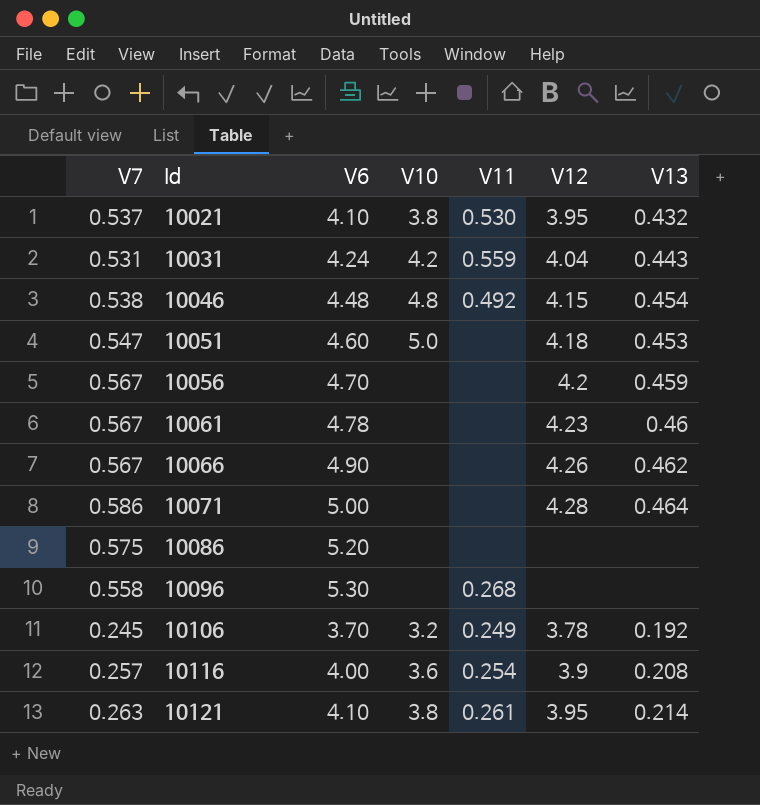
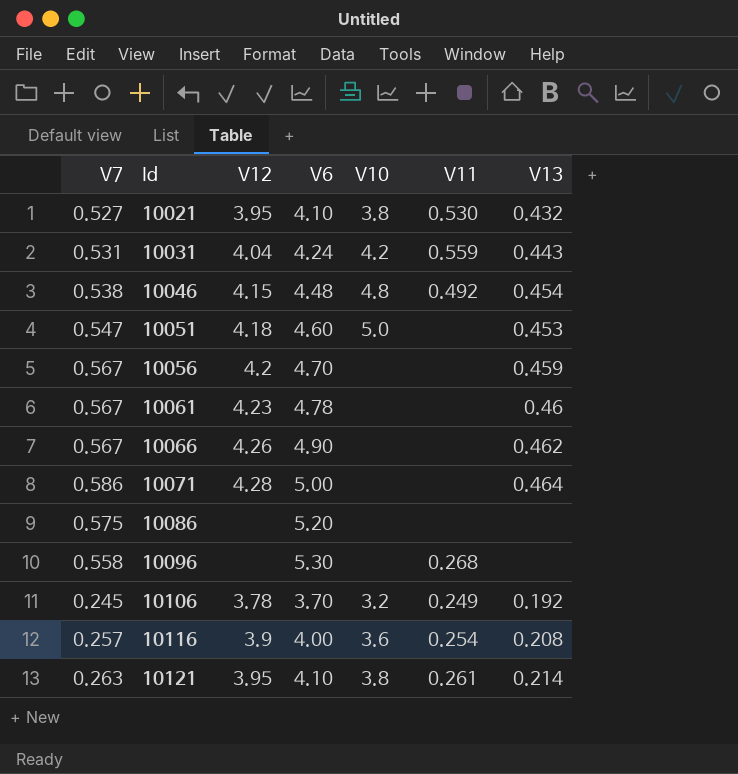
column V12 | position: 6 -> 3
10021 | V7: 0.537 -> 0.527

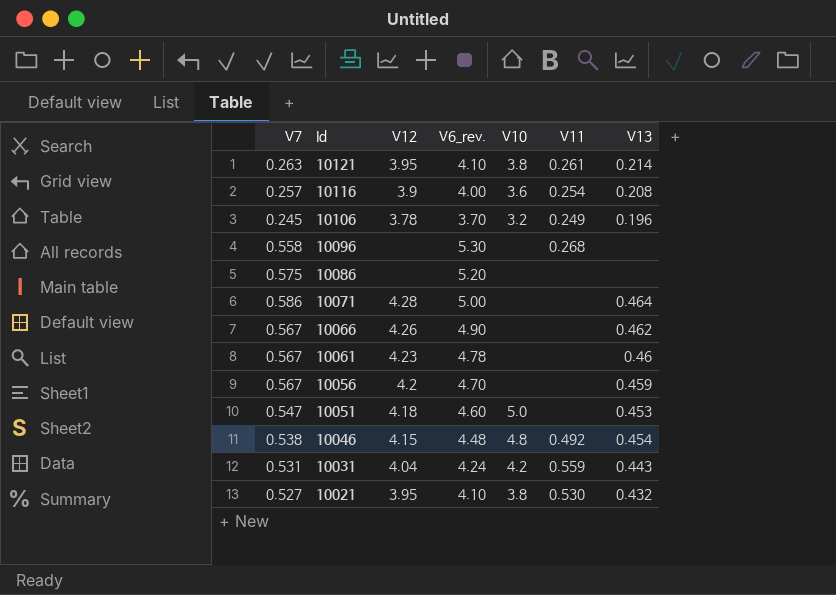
row order: Id ascending -> Id descending
column name: V6 -> V6_rev.
10106 | V13: 0.192 -> 0.196

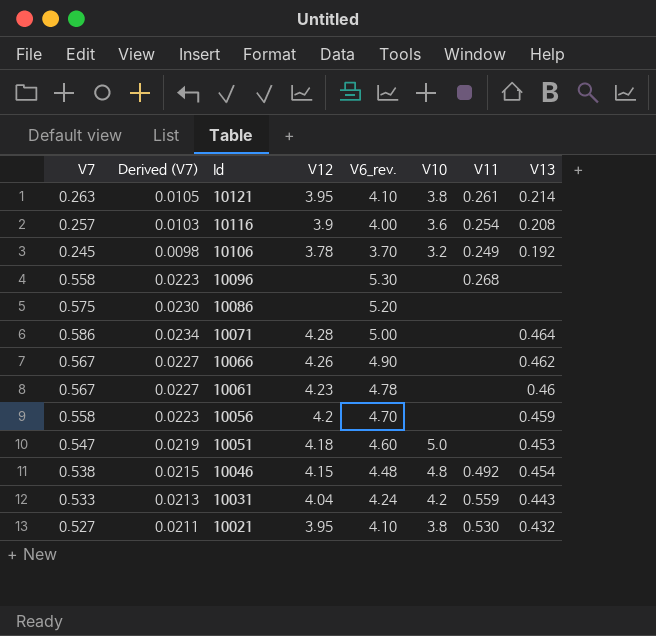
column Derived (V7) | formula: none -> [V7] * 0.04
10106 | V13: 0.196 -> 0.192
10056 | V7: 0.567 -> 0.558
10031 | V7: 0.531 -> 0.533

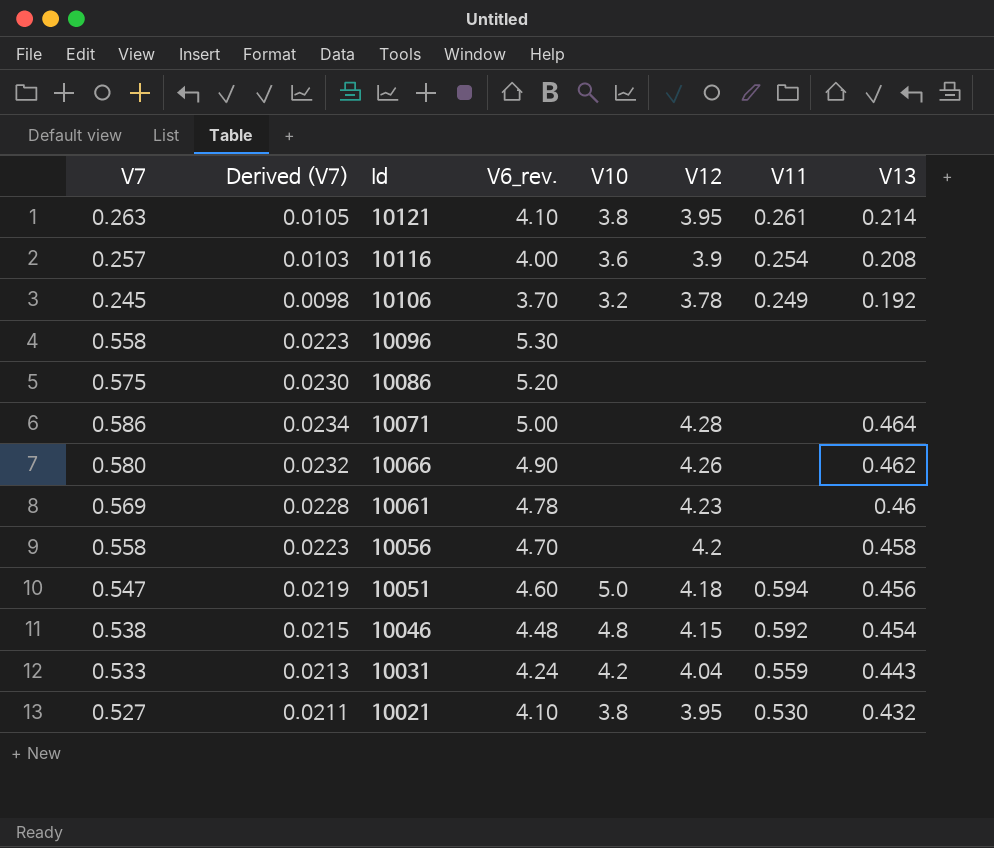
column V12 | position: 4 -> 6
10096 | V11: 0.268 -> none
10066 | V7: 0.567 -> 0.580
10066 | Derived (V7): 0.0227 -> 0.0232
10061 | V7: 0.567 -> 0.569
10061 | Derived (V7): 0.0227 -> 0.0228
10056 | V13: 0.459 -> 0.458
10051 | V11: none -> 0.594
10051 | V13: 0.453 -> 0.456
10046 | V11: 0.492 -> 0.592

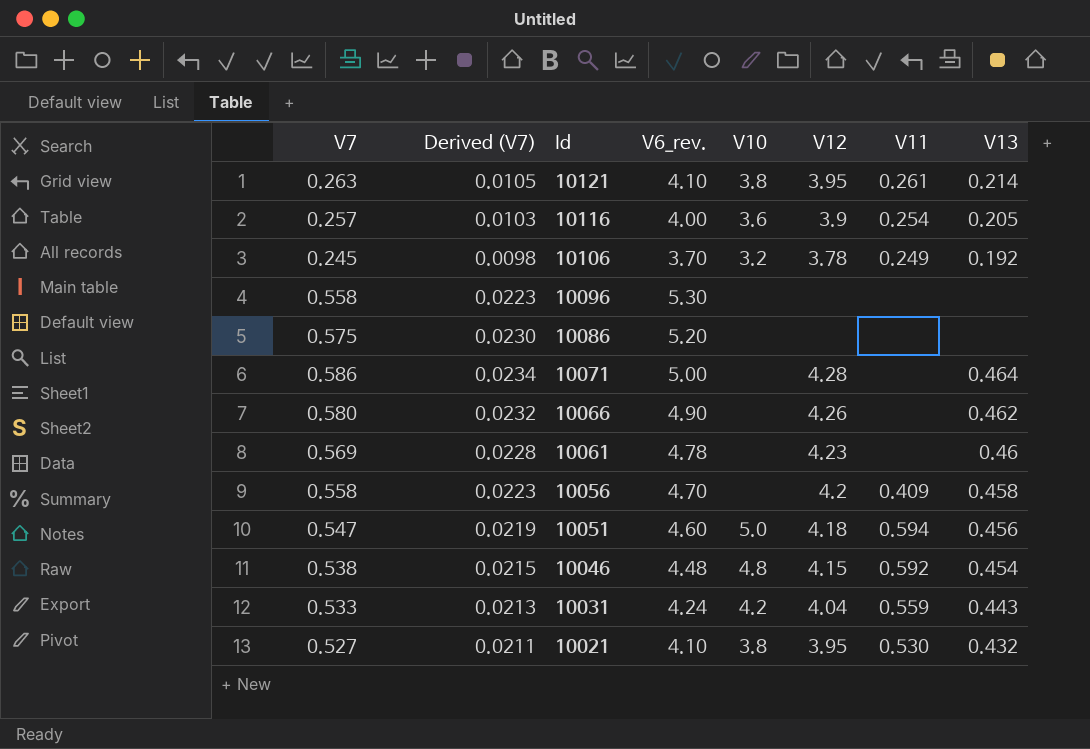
10116 | V13: 0.208 -> 0.205
10056 | V11: none -> 0.409

